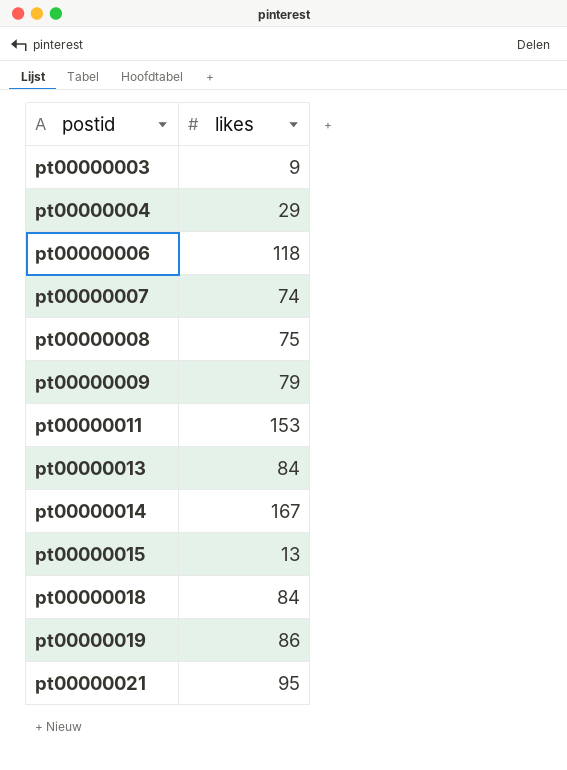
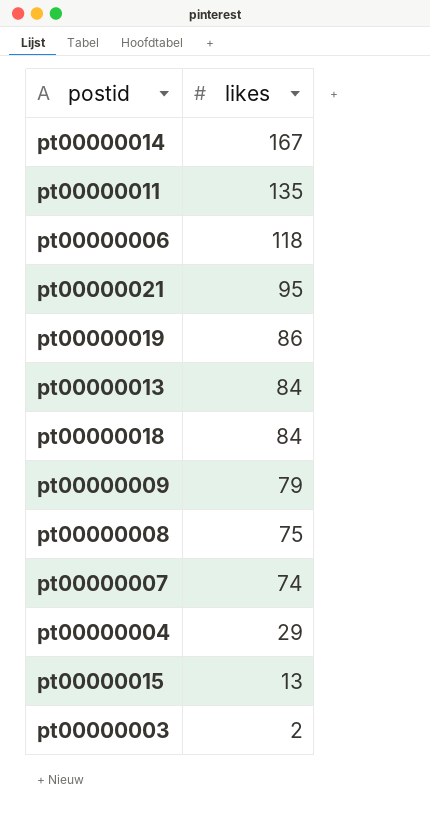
row order: postid ascending -> likes descending
pt00000011 | likes: 153 -> 135
pt00000003 | likes: 9 -> 2

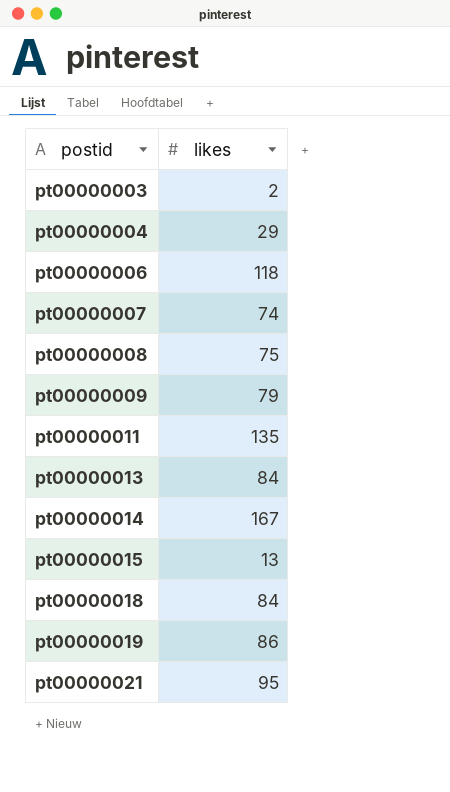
row order: likes descending -> postid ascending

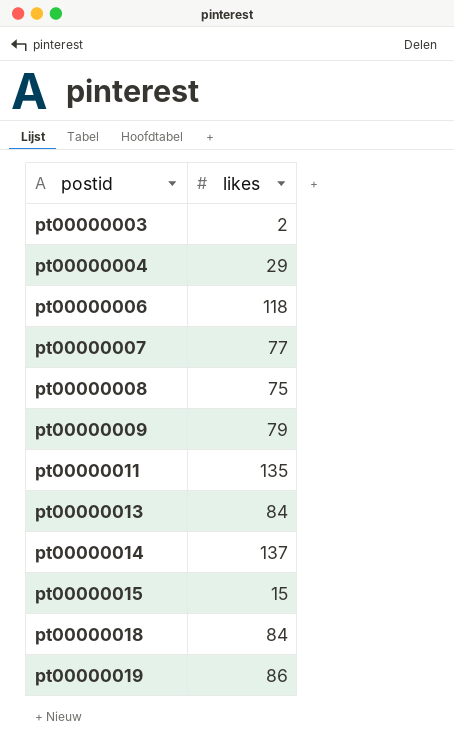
row pt00000021: 95 -> none
pt00000007 | likes: 74 -> 77
pt00000014 | likes: 167 -> 137
pt00000015 | likes: 13 -> 15

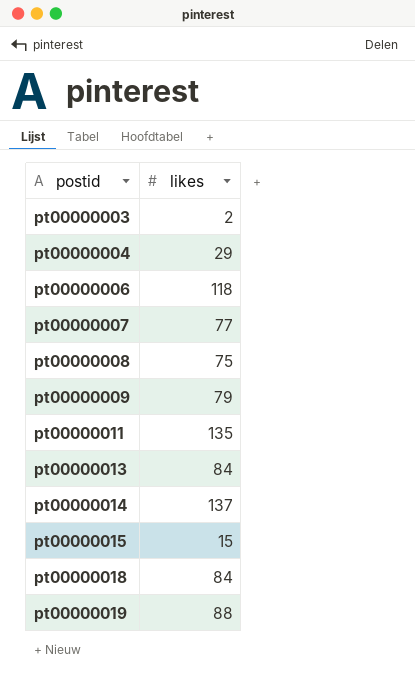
pt00000019 | likes: 86 -> 88

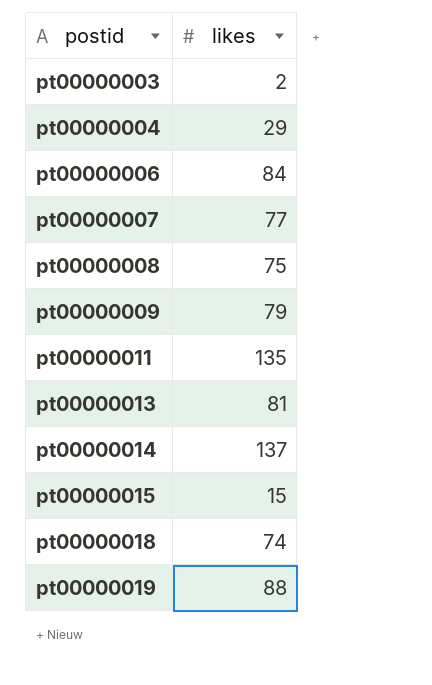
pt00000006 | likes: 118 -> 84
pt00000013 | likes: 84 -> 81
pt00000018 | likes: 84 -> 74

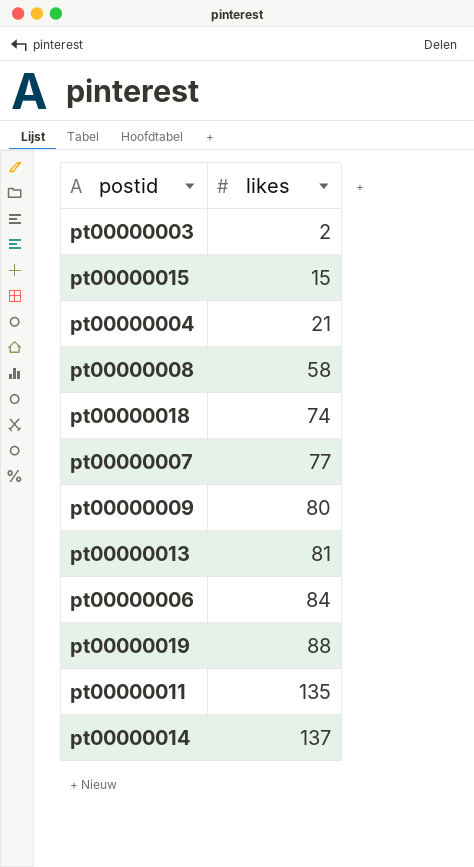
row order: postid ascending -> likes ascending
pt00000004 | likes: 29 -> 21
pt00000008 | likes: 75 -> 58
pt00000009 | likes: 79 -> 80

